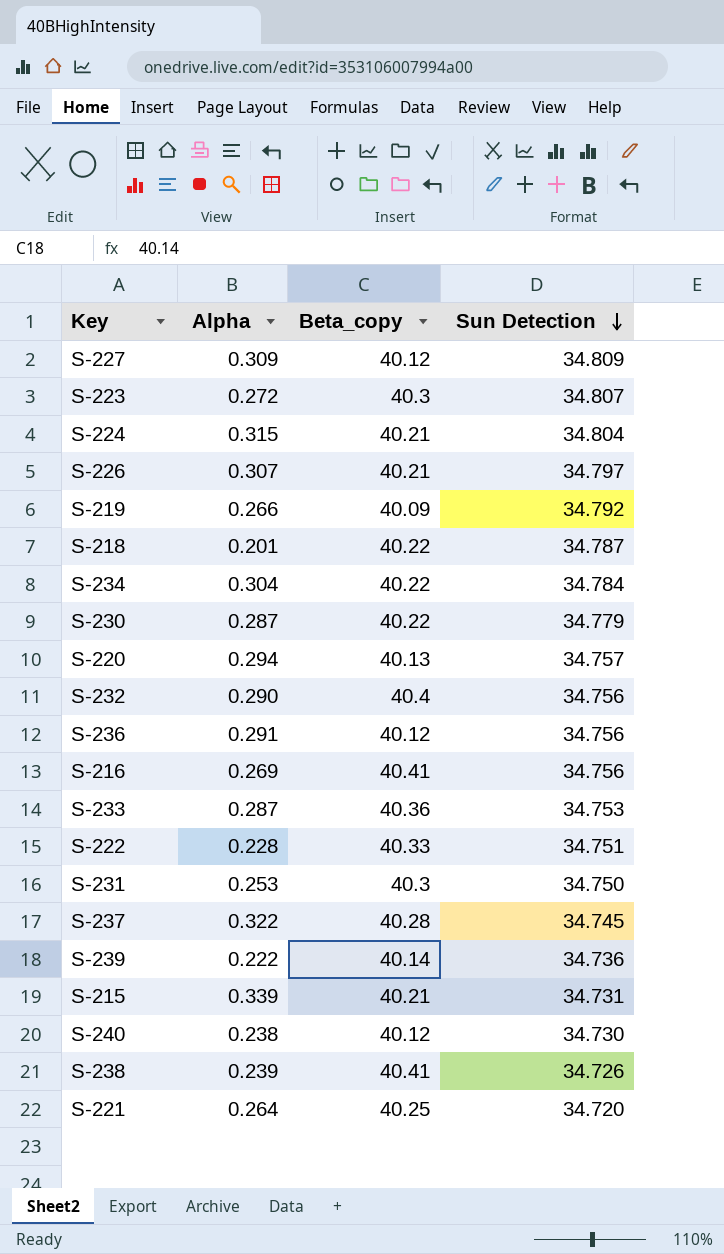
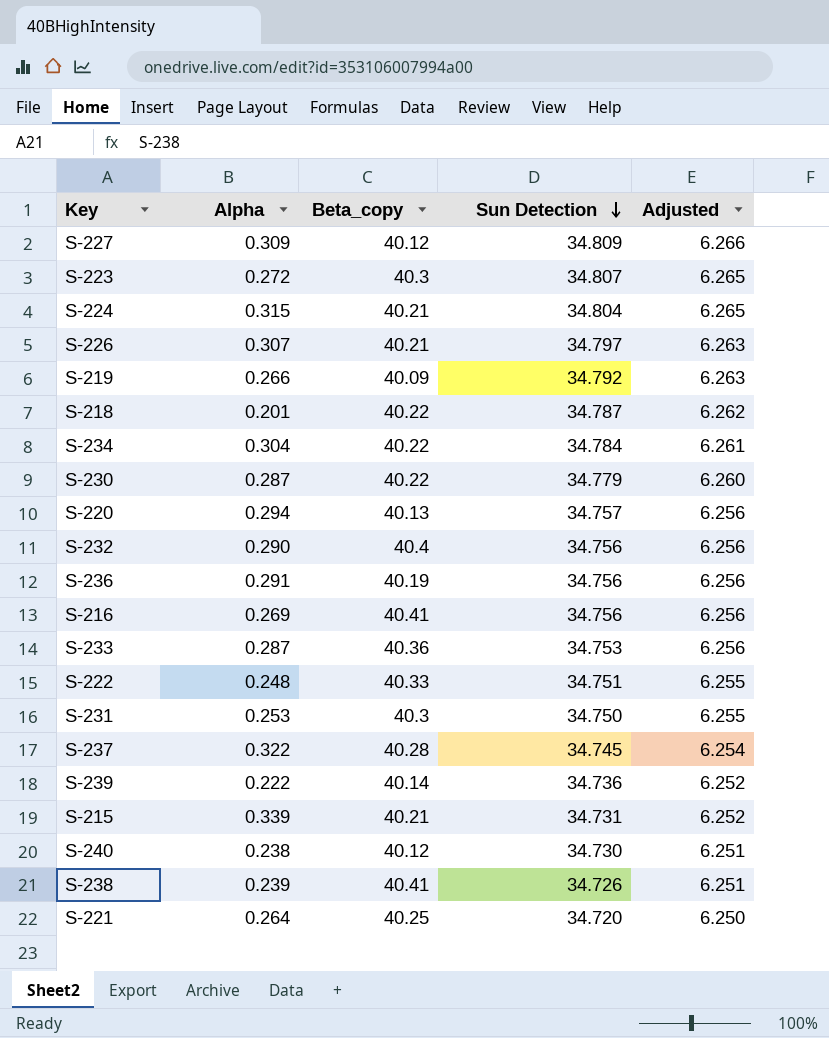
column Adjusted | formula: none -> [Sun Detection] * 0.18
S-236 | Beta_copy: 40.12 -> 40.19
S-222 | Alpha: 0.228 -> 0.248

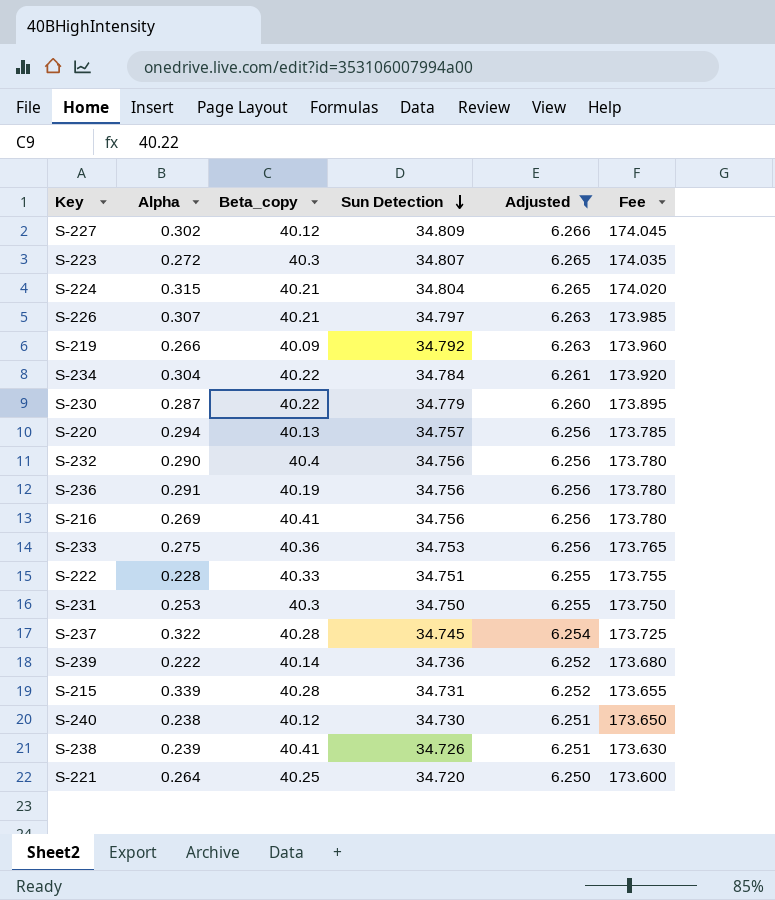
filter: none -> Adjusted != 6.262
column Fee | formula: none -> [Sun Detection] * 5
S-227 | Alpha: 0.309 -> 0.302
S-233 | Alpha: 0.287 -> 0.275
S-222 | Alpha: 0.248 -> 0.228
S-215 | Beta_copy: 40.21 -> 40.28

